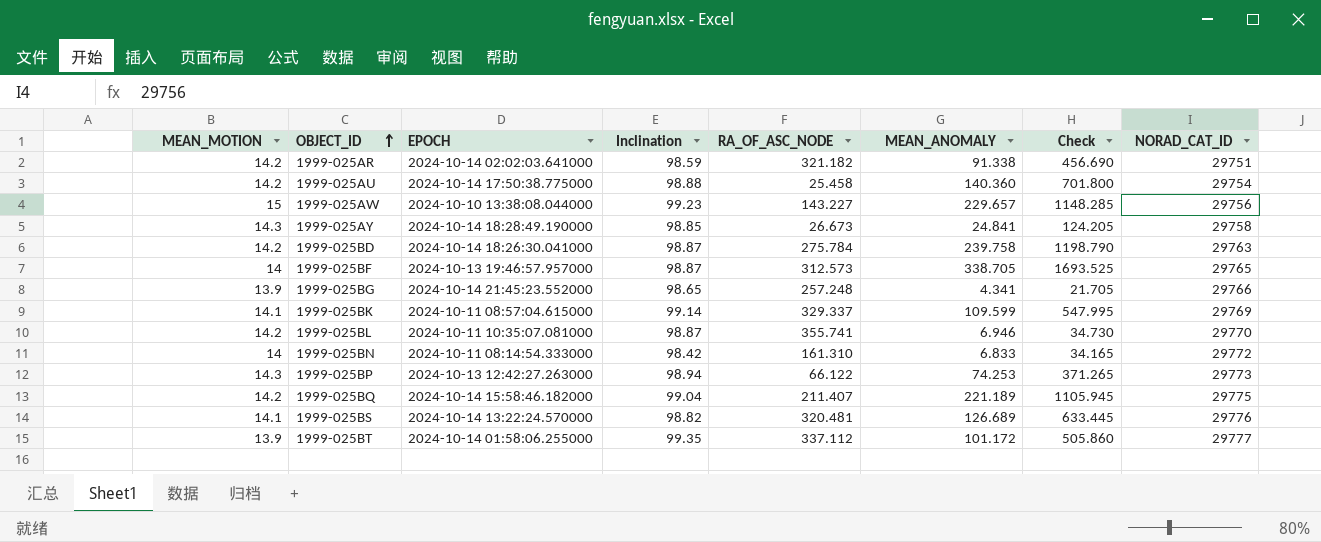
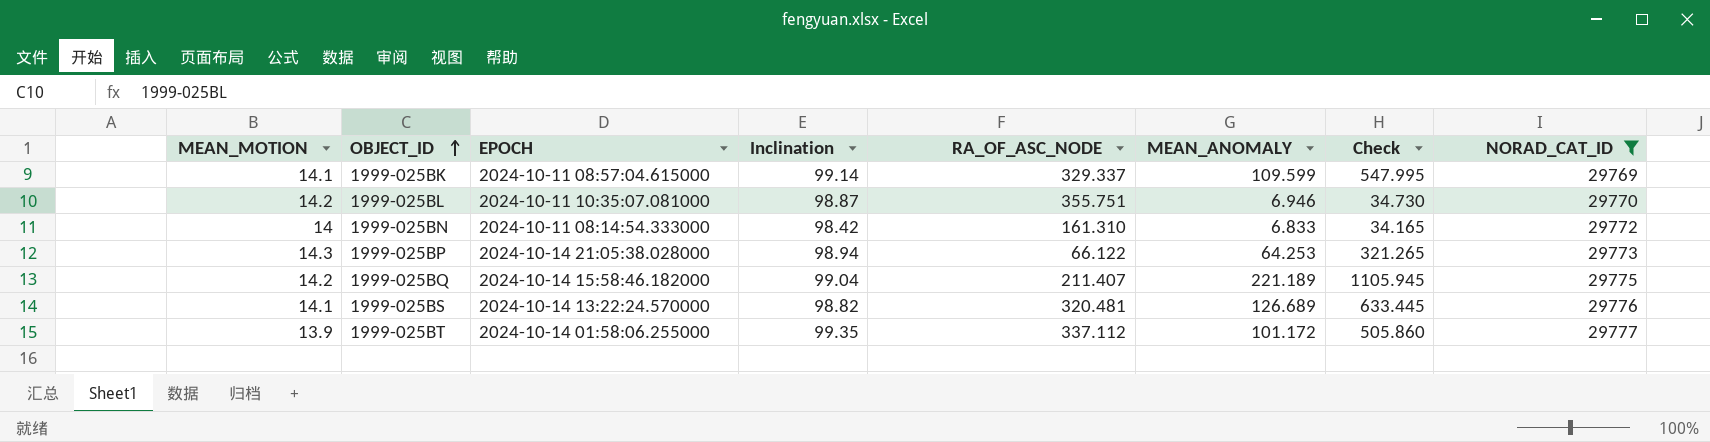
filter: none -> NORAD_CAT_ID >= 29769
1999-025BL | RA_OF_ASC_NODE: 355.741 -> 355.751
1999-025BP | EPOCH: 2024-10-13 12:42:27.263000 -> 2024-10-14 21:05:38.028000
1999-025BP | MEAN_ANOMALY: 74.253 -> 64.253
1999-025BP | Check: 371.265 -> 321.265

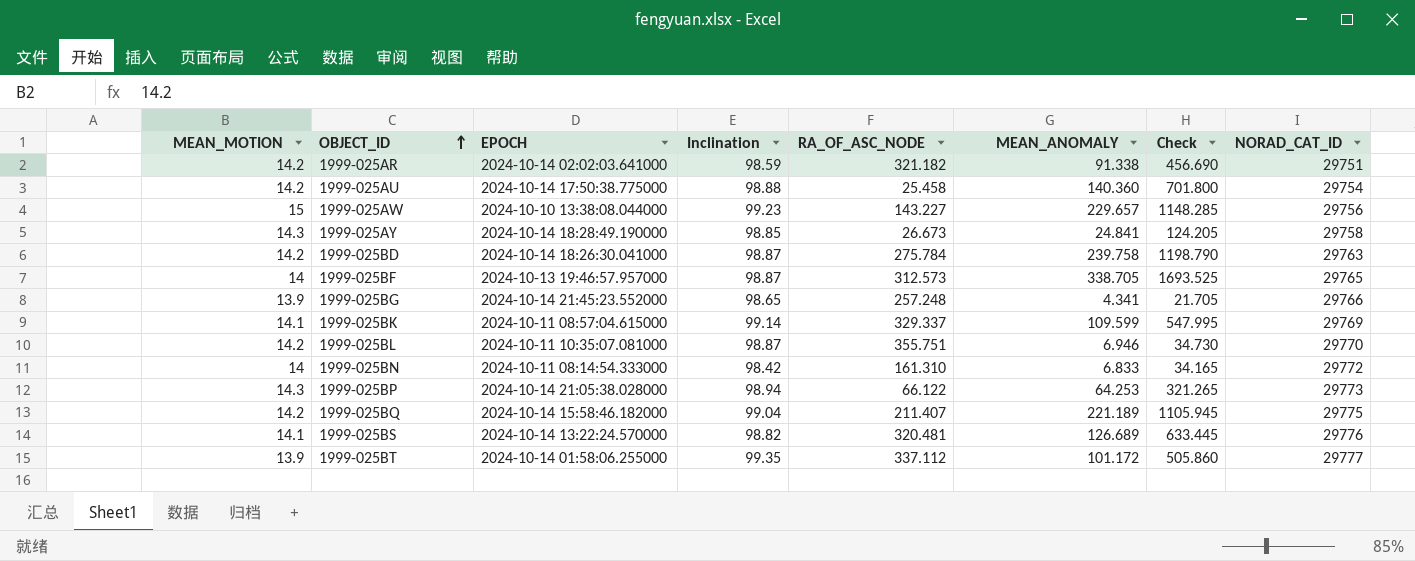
filter: NORAD_CAT_ID >= 29769 -> none

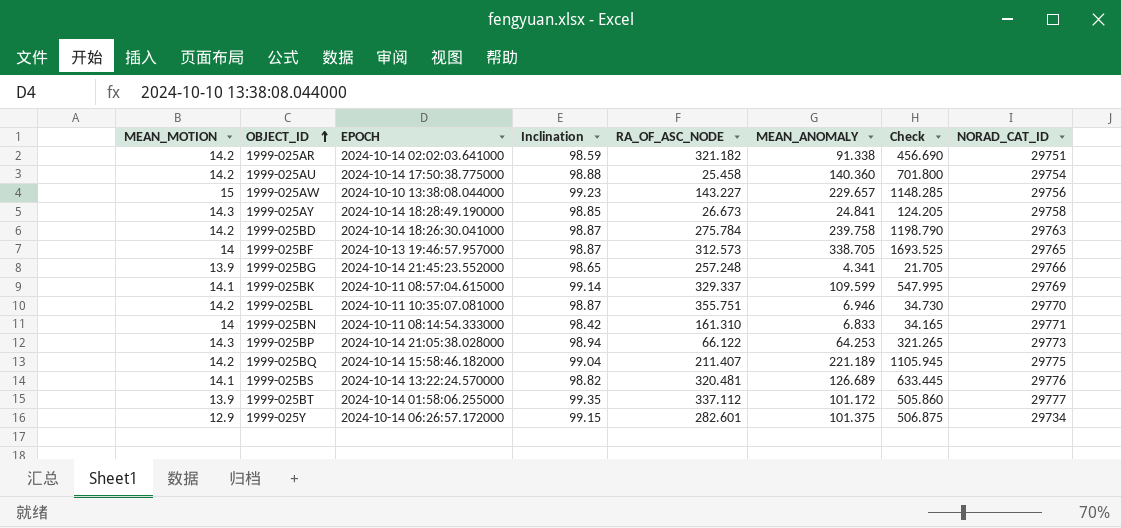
1999-025BN | NORAD_CAT_ID: 29772 -> 29771
row 1999-025Y: none -> 12.9 | 2024-10-14 06:26:57.172000 | 99.15 | 282.601 | 101.375 | 506.875 | 29734

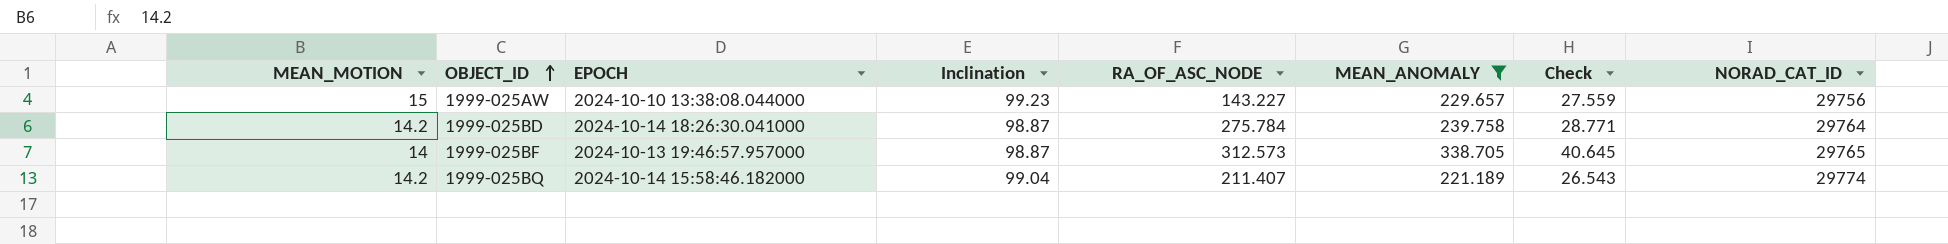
filter: none -> MEAN_ANOMALY >= 221.189
column Check | formula: [MEAN_ANOMALY] * 5 -> [MEAN_ANOMALY] * 0.12
1999-025BD | NORAD_CAT_ID: 29763 -> 29764
1999-025BQ | NORAD_CAT_ID: 29775 -> 29774

